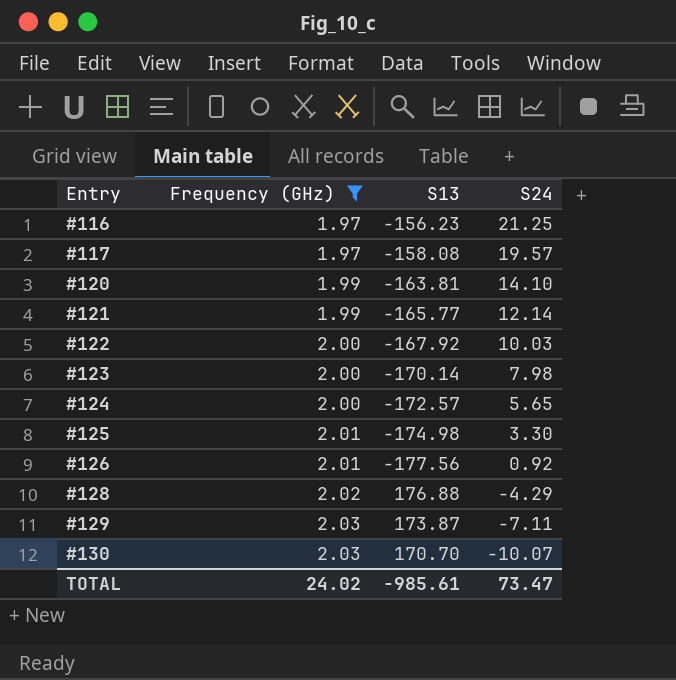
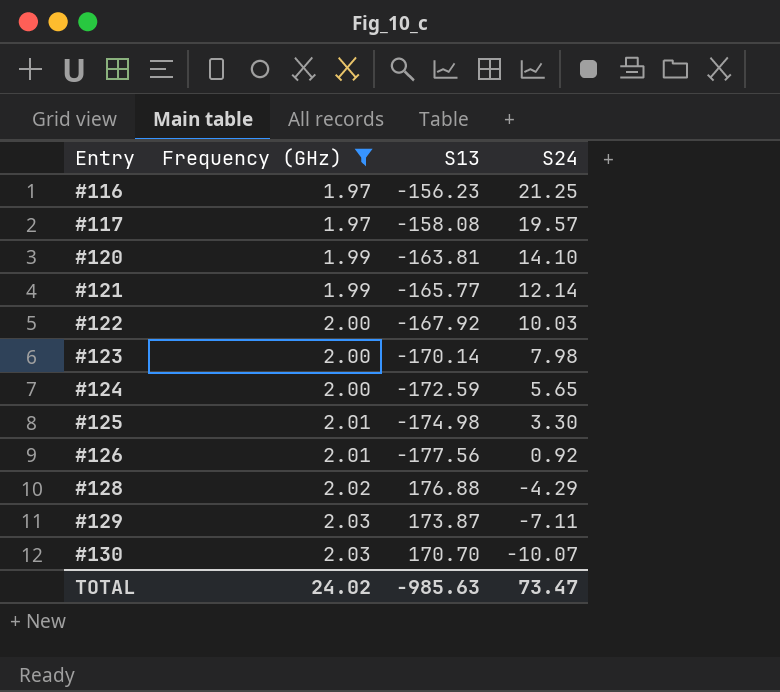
#124 | S13: -172.57 -> -172.59
TOTAL | S13: -985.61 -> -985.63

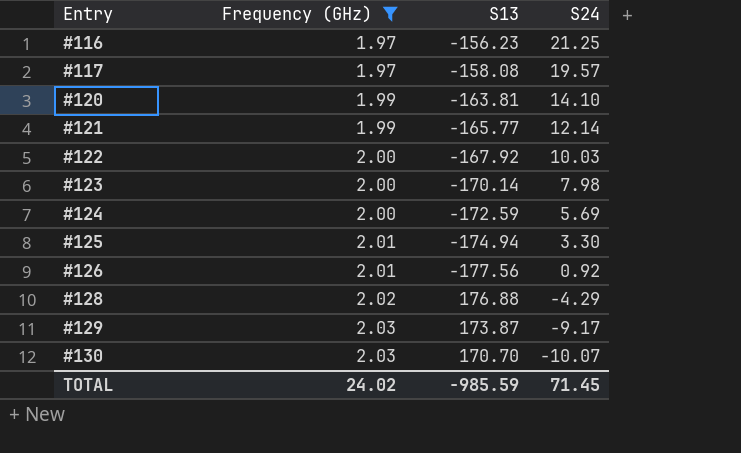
#124 | S24: 5.65 -> 5.69
#125 | S13: -174.98 -> -174.94
#129 | S24: -7.11 -> -9.17
TOTAL | S13: -985.63 -> -985.59
TOTAL | S24: 73.47 -> 71.45

